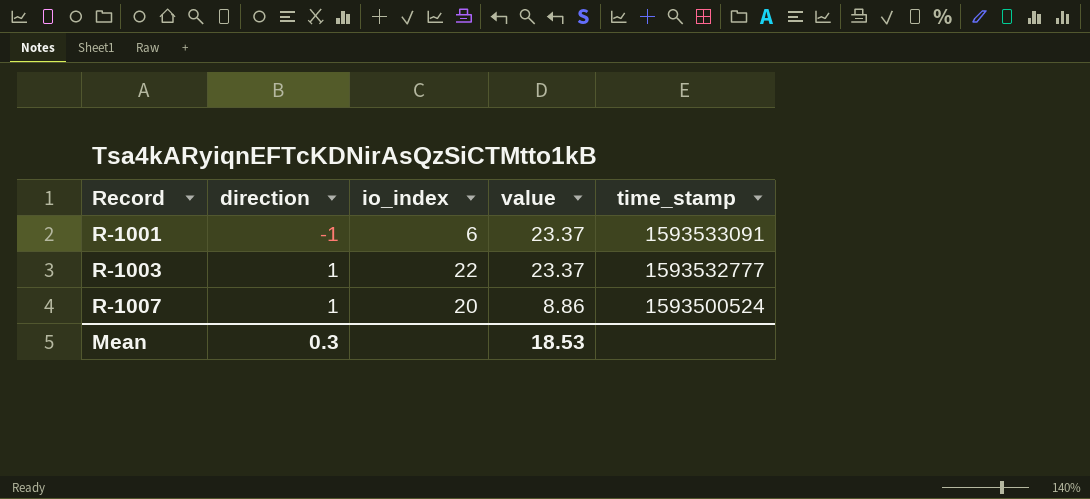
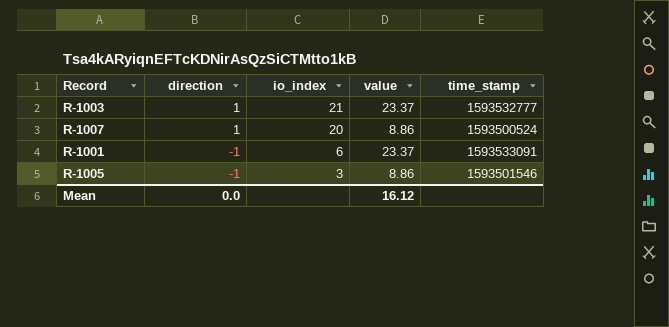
row order: Record ascending -> direction descending
R-1003 | io_index: 22 -> 21
row R-1005: none -> -1 | 3 | 8.86 | 1593501546
Mean | direction: 0.3 -> 0.0
Mean | value: 18.53 -> 16.12

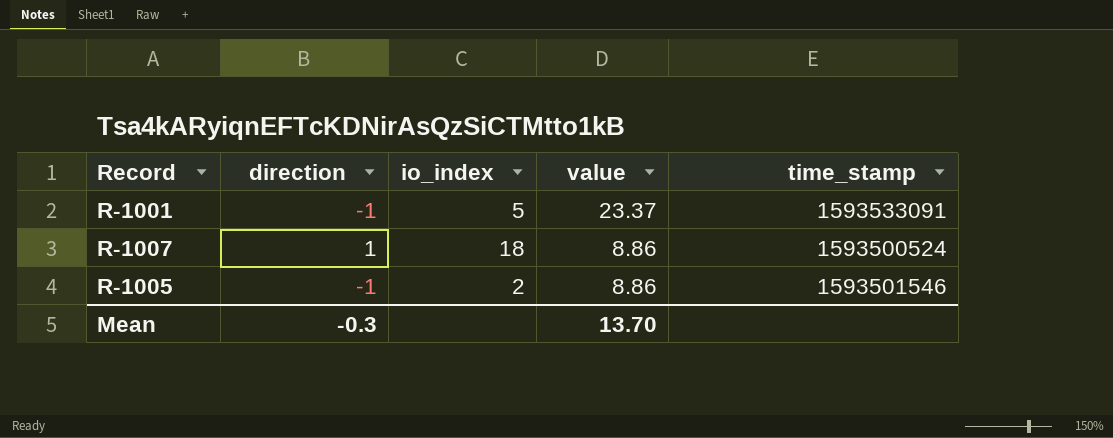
row order: direction descending -> value descending
row R-1003: 1 | 21 | 23.37 | 1593532777 -> none
R-1001 | io_index: 6 -> 5
R-1007 | io_index: 20 -> 18
R-1005 | io_index: 3 -> 2
Mean | direction: 0.0 -> -0.3
Mean | value: 16.12 -> 13.70

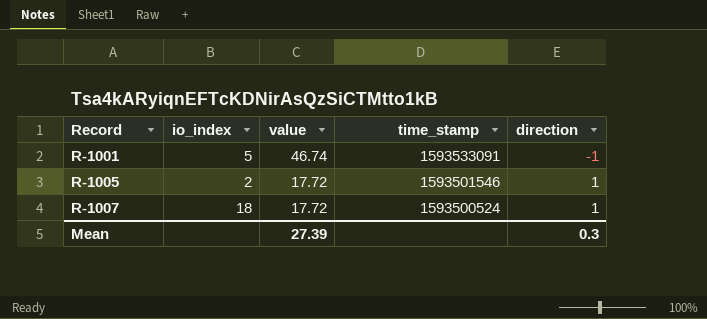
row order: value descending -> Record ascending
column direction | position: 2 -> 5
R-1001 | value: 23.37 -> 46.74
R-1005 | value: 8.86 -> 17.72
R-1005 | direction: -1 -> 1
R-1007 | value: 8.86 -> 17.72
Mean | value: 13.70 -> 27.39
Mean | direction: -0.3 -> 0.3

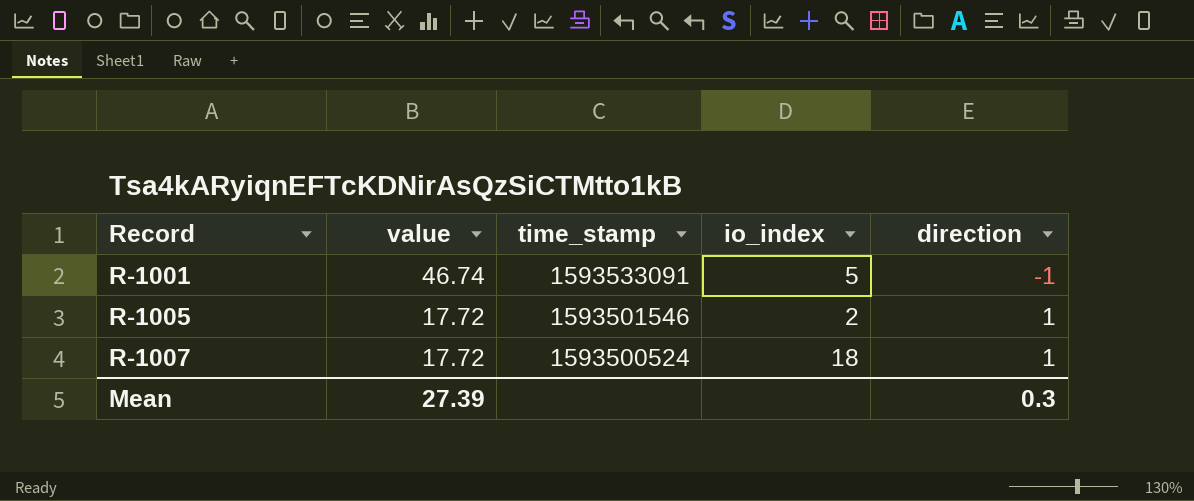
column io_index | position: 2 -> 4

